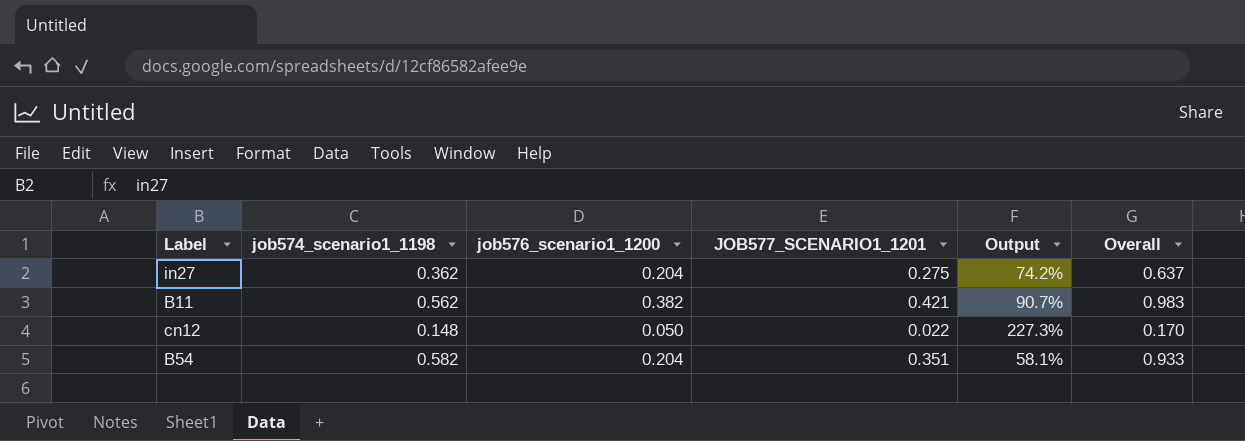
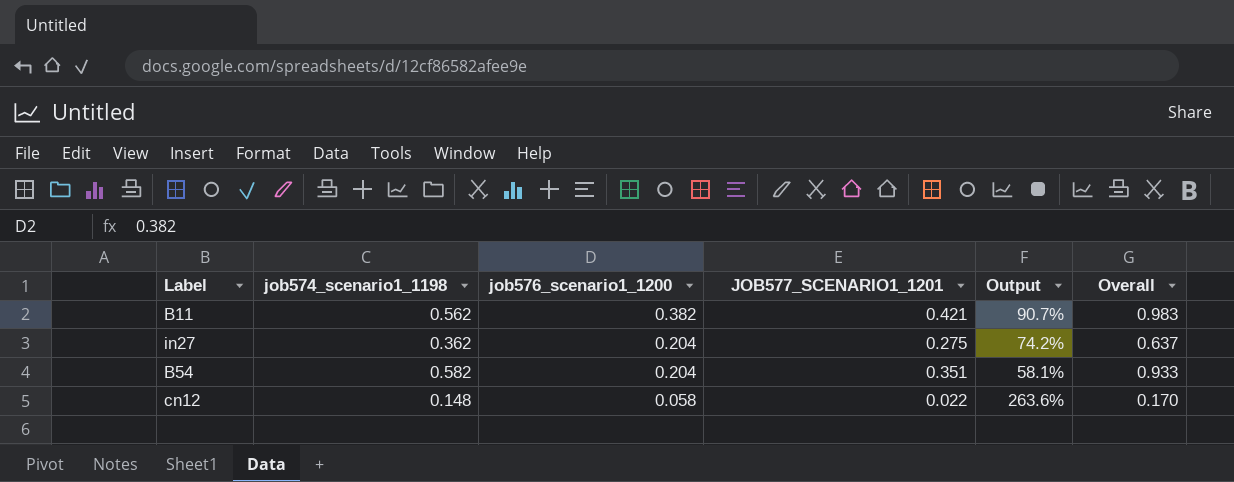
row order: none -> job576_scenario1_1200 descending
cn12 | job576_scenario1_1200: 0.050 -> 0.058
cn12 | Output: 227.3% -> 263.6%

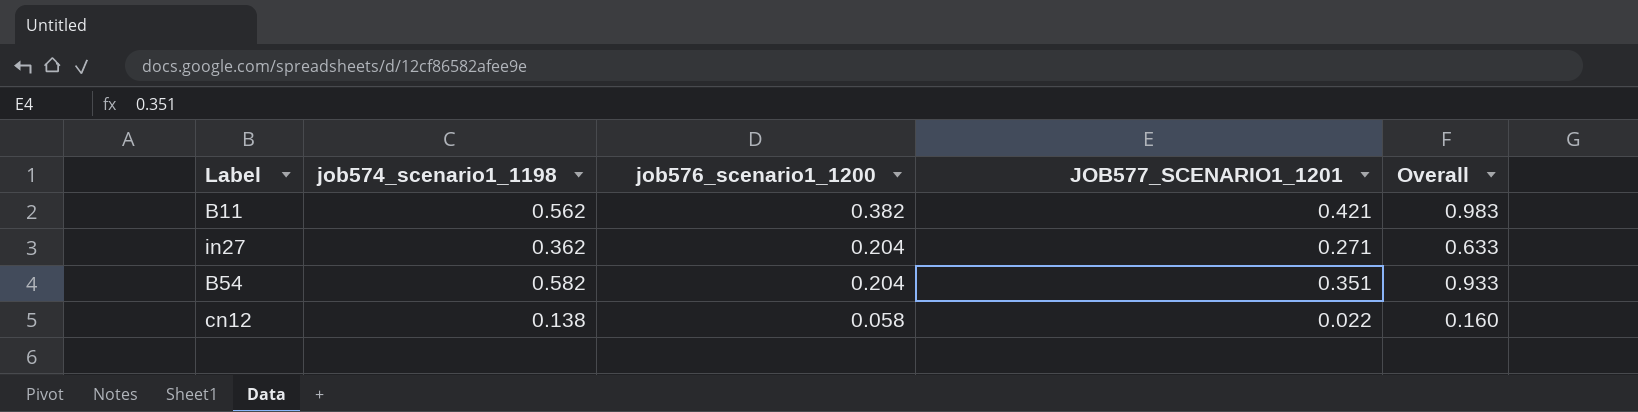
column Output | formula: [job576_scenario1_1200] / [JOB577_SCENARIO1_1201] -> none
in27 | JOB577_SCENARIO1_1201: 0.275 -> 0.271
in27 | Overall: 0.637 -> 0.633
cn12 | job574_scenario1_1198: 0.148 -> 0.138
cn12 | Overall: 0.170 -> 0.160

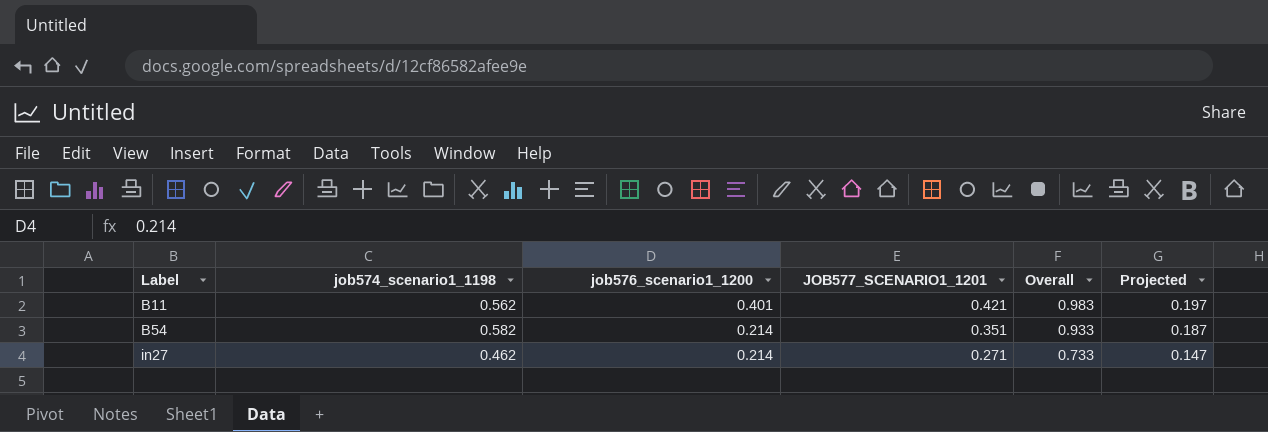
row order: job576_scenario1_1200 descending -> Label ascending
column Projected | formula: none -> [Overall] * 0.2
row cn12: 0.138 | 0.058 | 0.022 | 0.160 -> none
B11 | job576_scenario1_1200: 0.382 -> 0.401
B54 | job576_scenario1_1200: 0.204 -> 0.214
in27 | job574_scenario1_1198: 0.362 -> 0.462
in27 | job576_scenario1_1200: 0.204 -> 0.214
in27 | Overall: 0.633 -> 0.733

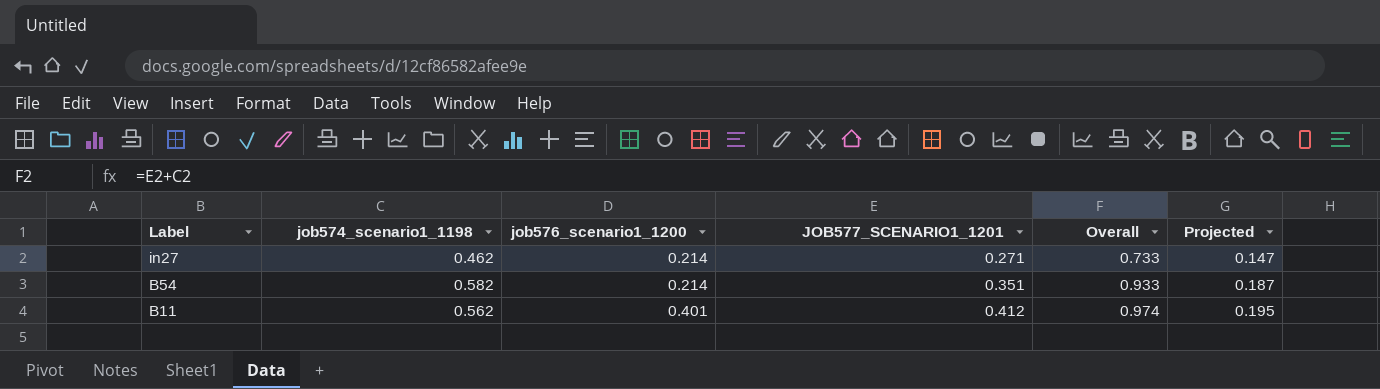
row order: Label ascending -> Label descending
B11 | JOB577_SCENARIO1_1201: 0.421 -> 0.412
B11 | Overall: 0.983 -> 0.974
B11 | Projected: 0.197 -> 0.195

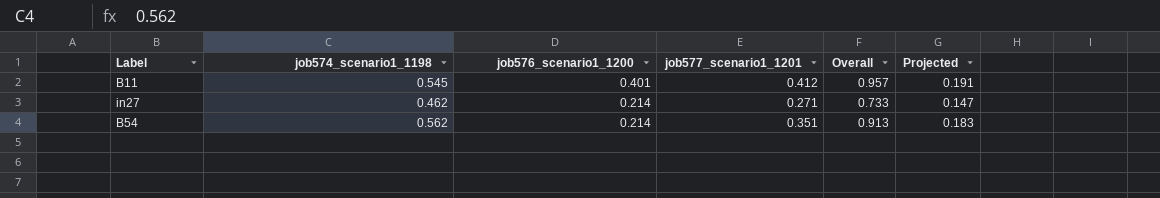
row order: Label descending -> job576_scenario1_1200 descending
column name: JOB577_SCENARIO1_1201 -> job577_scenario1_1201
B11 | job574_scenario1_1198: 0.562 -> 0.545
B11 | Overall: 0.974 -> 0.957
B11 | Projected: 0.195 -> 0.191
B54 | job574_scenario1_1198: 0.582 -> 0.562
B54 | Overall: 0.933 -> 0.913
B54 | Projected: 0.187 -> 0.183

